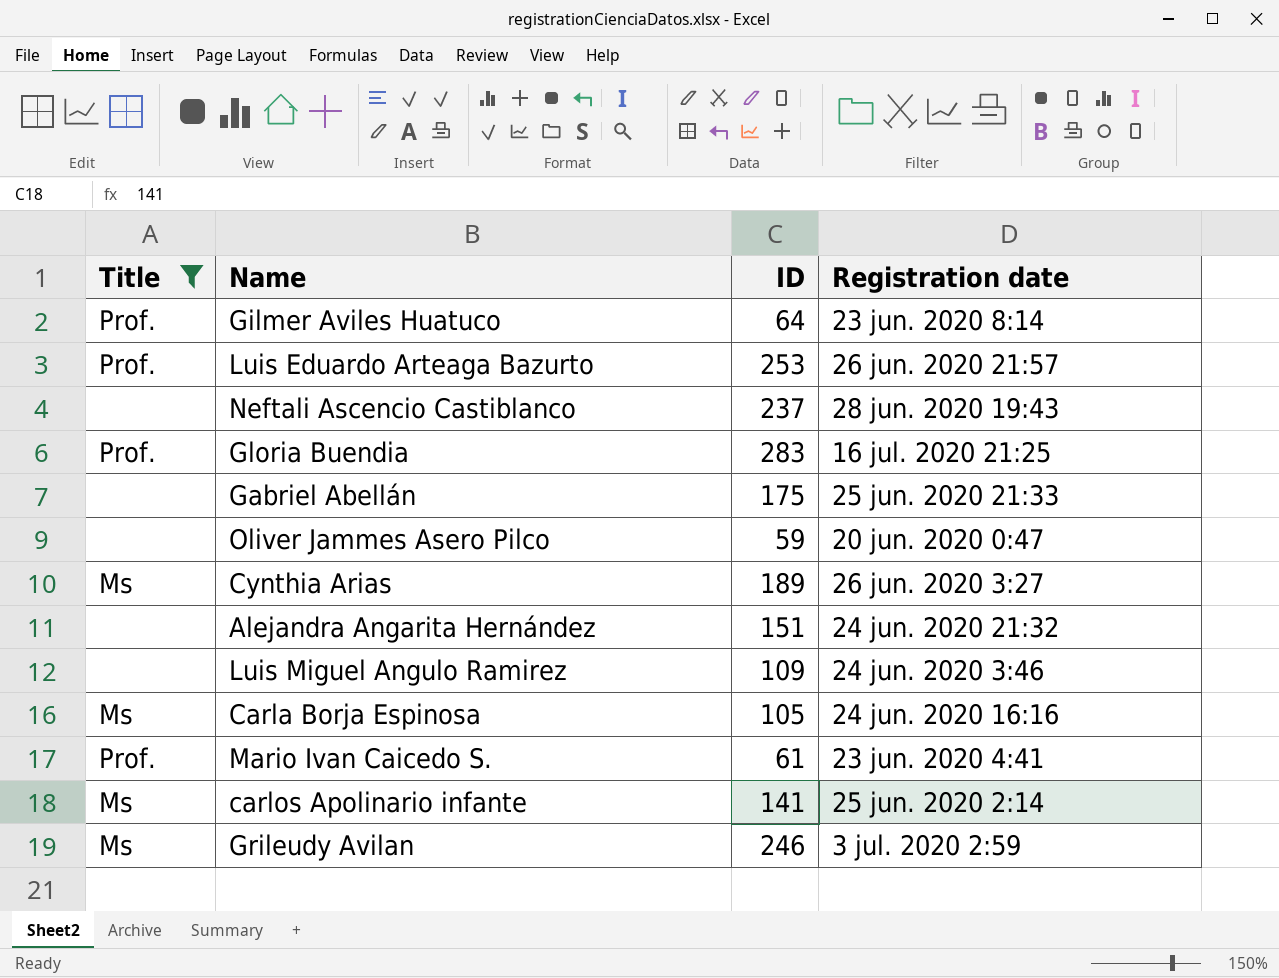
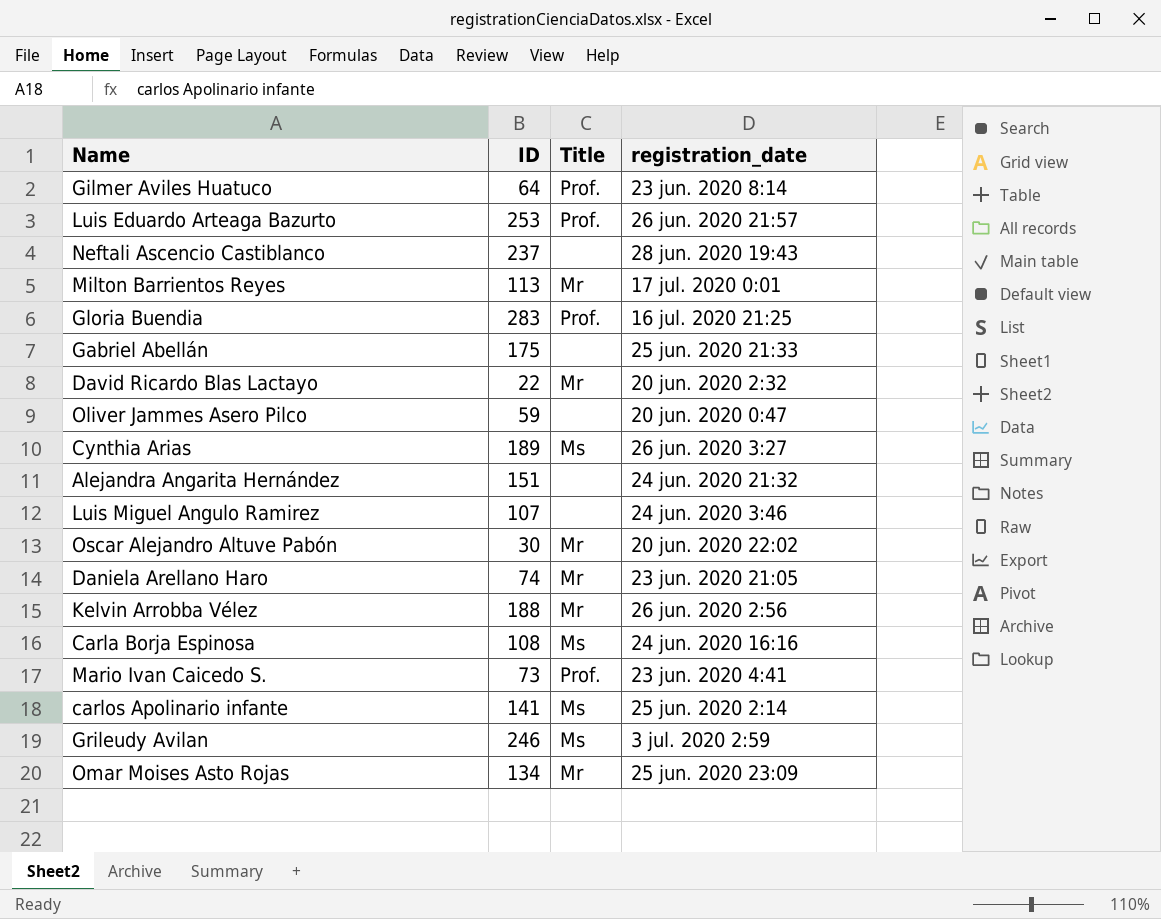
filter: Title != Mr -> none
column Title | position: 1 -> 3
column name: Registration date -> registration_date
Luis Miguel Angulo Ramirez | ID: 109 -> 107
Carla Borja Espinosa | ID: 105 -> 108
Mario Ivan Caicedo S. | ID: 61 -> 73

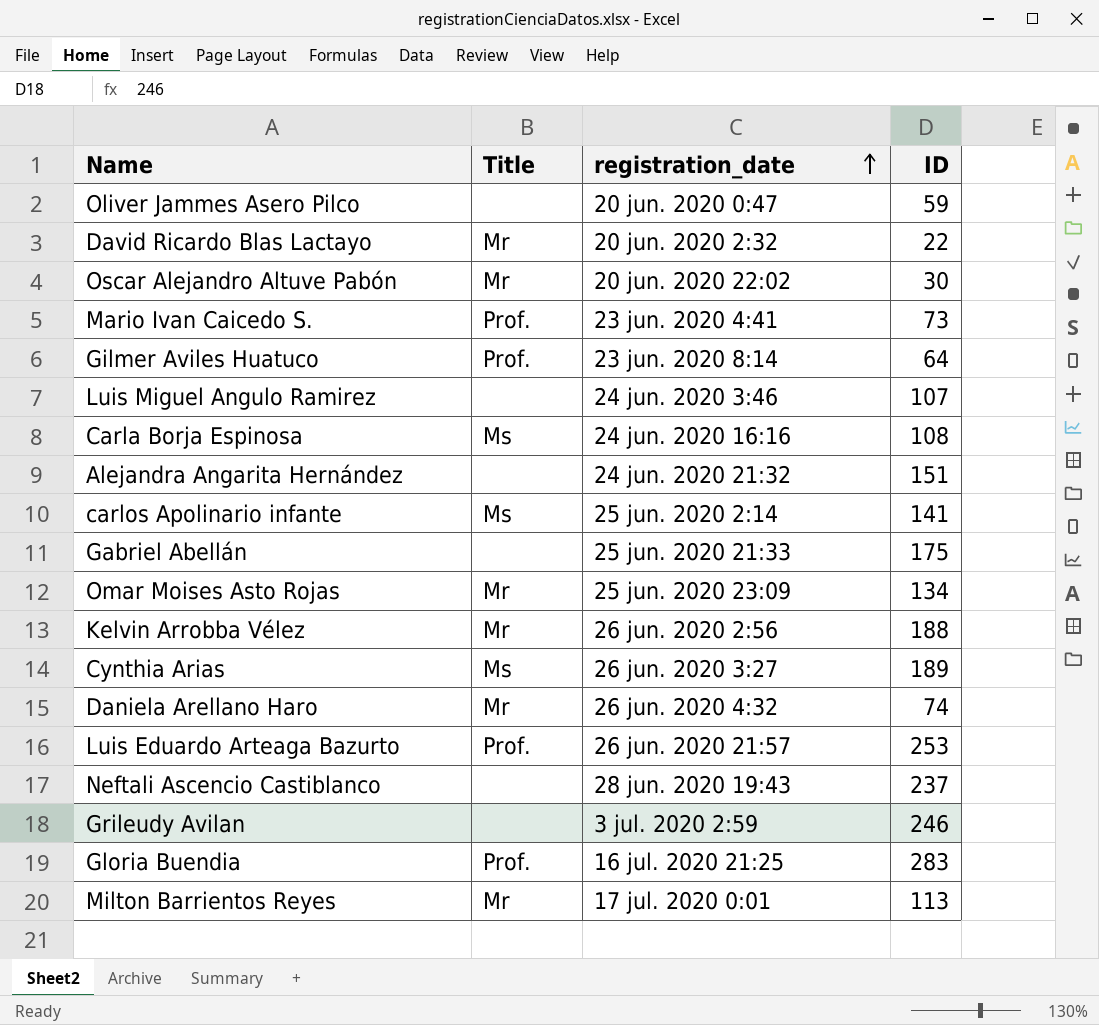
row order: none -> registration_date ascending
column ID | position: 2 -> 4
Daniela Arellano Haro | registration_date: 23 jun. 2020 21:05 -> 26 jun. 2020 4:32
Grileudy Avilan | Title: Ms -> none

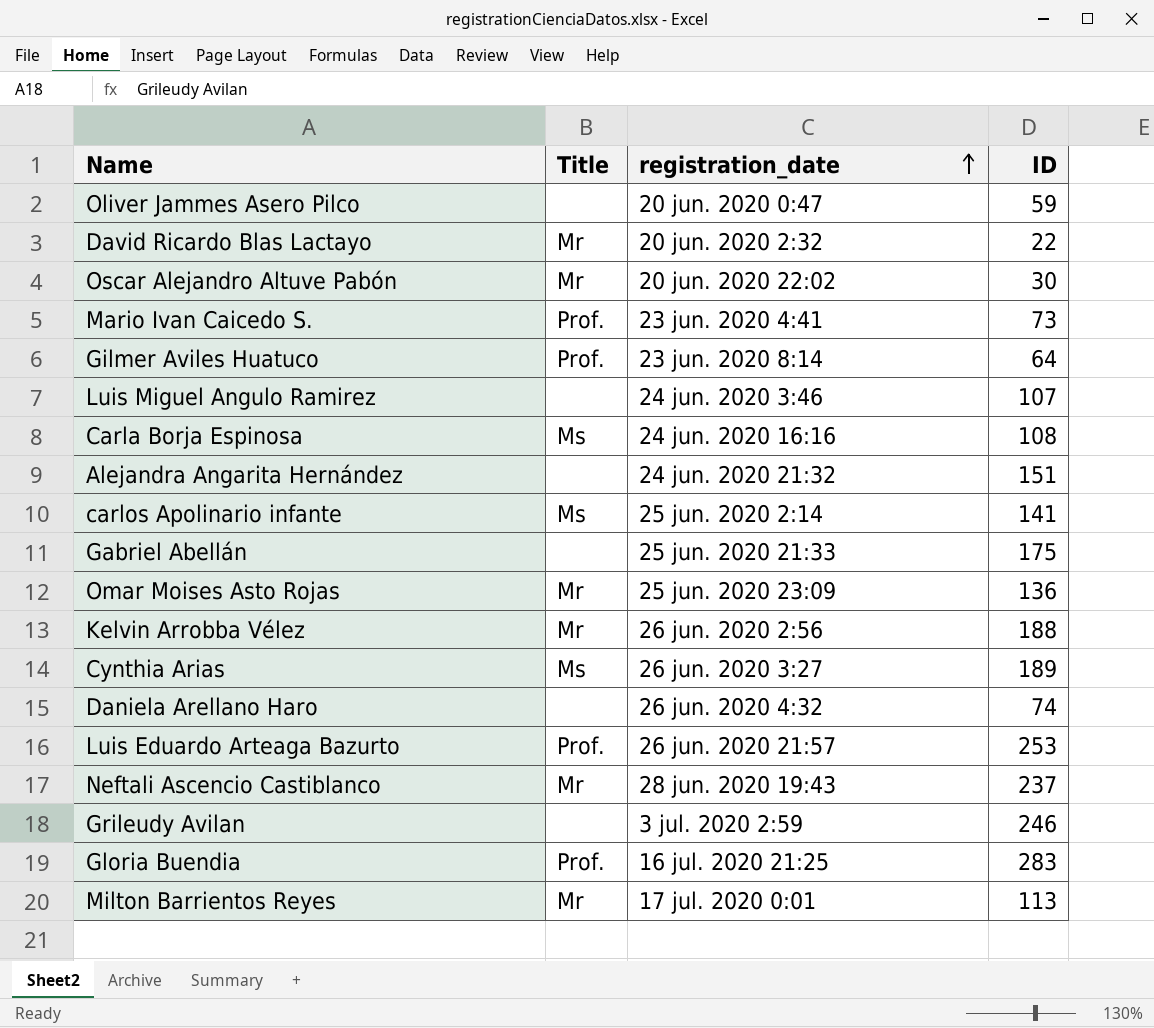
Omar Moises Asto Rojas | ID: 134 -> 136
Daniela Arellano Haro | Title: Mr -> none
Neftali Ascencio Castiblanco | Title: none -> Mr

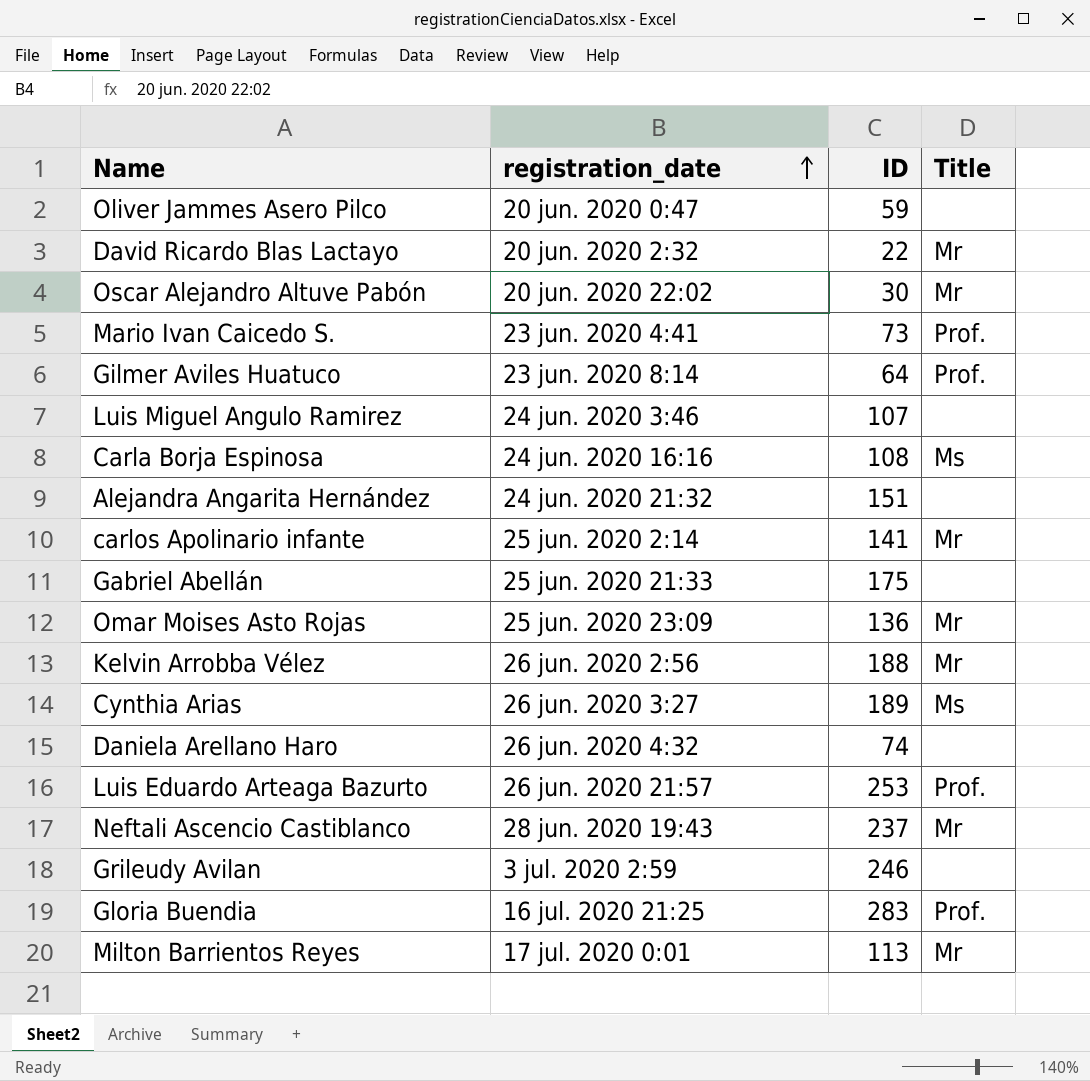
column Title | position: 2 -> 4
carlos Apolinario infante | Title: Ms -> Mr

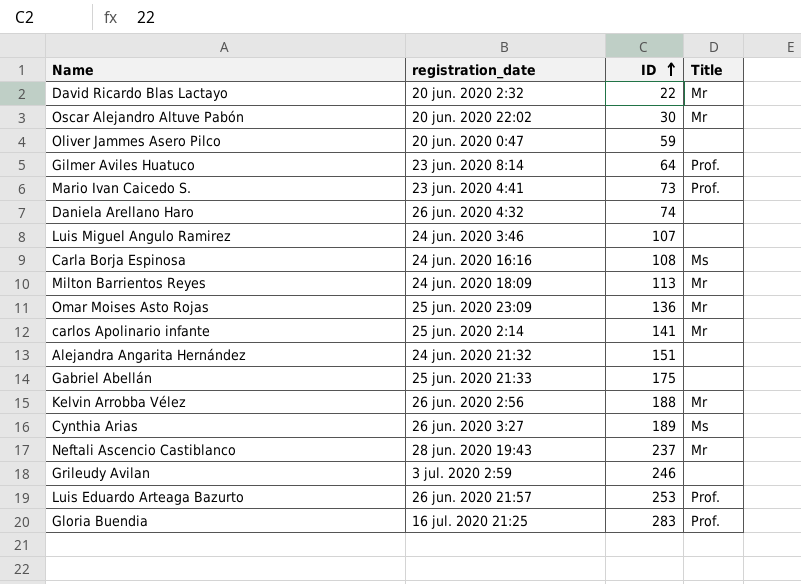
row order: registration_date ascending -> ID ascending
Milton Barrientos Reyes | registration_date: 17 jul. 2020 0:01 -> 24 jun. 2020 18:09

